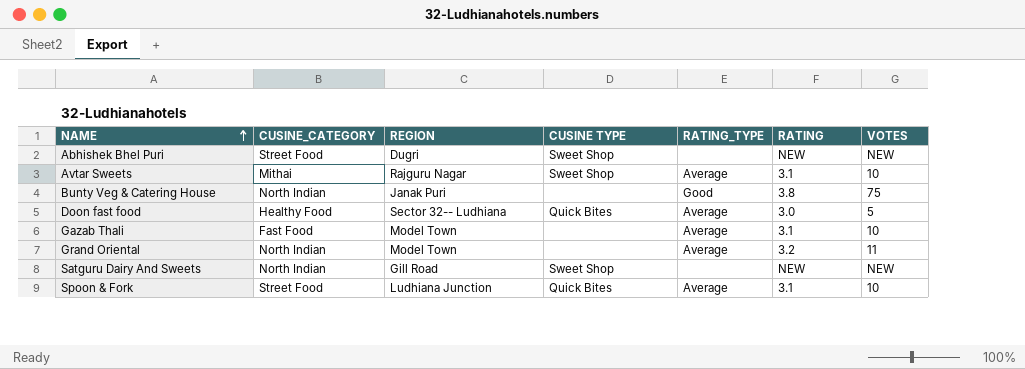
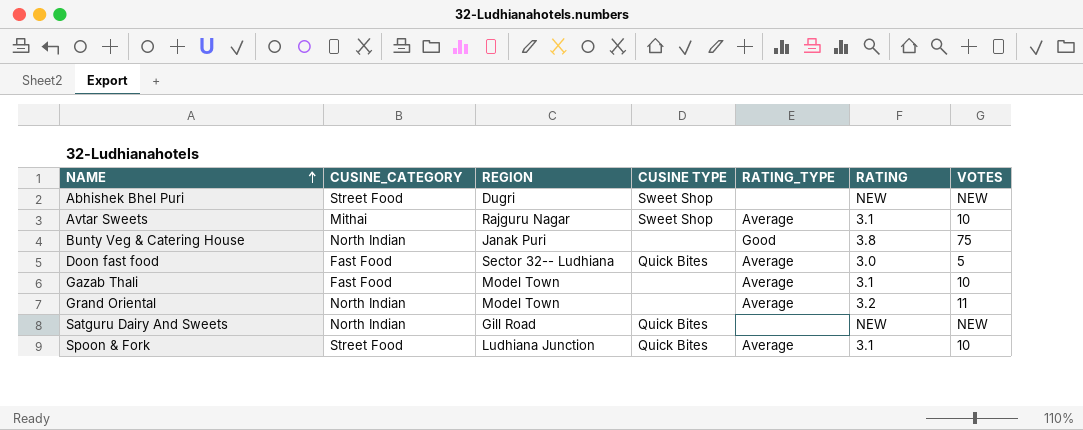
Doon fast food | CUSINE_CATEGORY: Healthy Food -> Fast Food
Satguru Dairy And Sweets | CUSINE TYPE: Sweet Shop -> Quick Bites

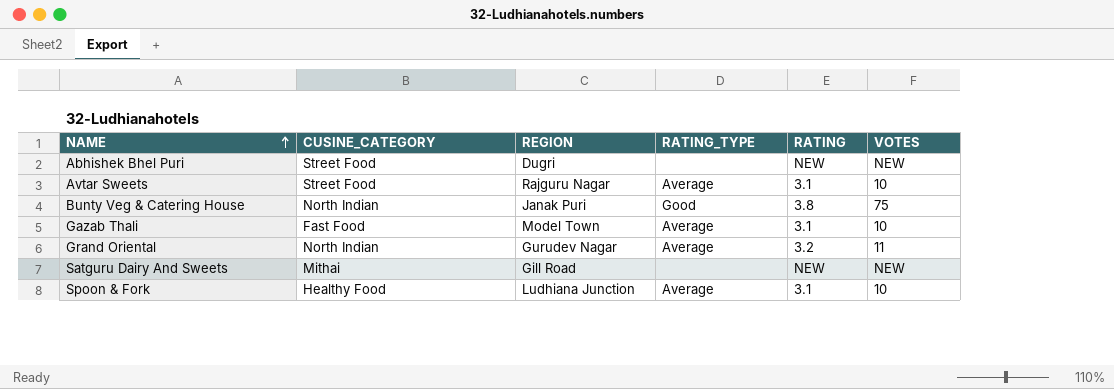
column CUSINE TYPE | position: 4 -> none
row Doon fast food: Fast Food | Sector 32-- Ludhiana | Quick Bites | Average | 3.0 | 5 -> none
Avtar Sweets | CUSINE_CATEGORY: Mithai -> Street Food
Grand Oriental | REGION: Model Town -> Gurudev Nagar
Satguru Dairy And Sweets | CUSINE_CATEGORY: North Indian -> Mithai
Spoon & Fork | CUSINE_CATEGORY: Street Food -> Healthy Food

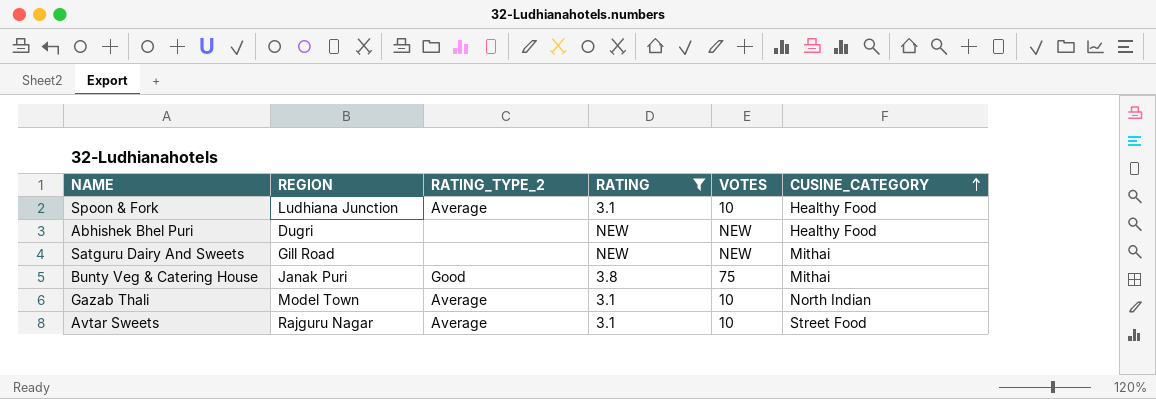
filter: none -> RATING != 3.2
row order: NAME ascending -> CUSINE_CATEGORY ascending
column name: RATING_TYPE -> RATING_TYPE_2
column CUSINE_CATEGORY | position: 2 -> 6
Abhishek Bhel Puri | CUSINE_CATEGORY: Street Food -> Healthy Food
Bunty Veg & Catering House | CUSINE_CATEGORY: North Indian -> Mithai
Gazab Thali | CUSINE_CATEGORY: Fast Food -> North Indian

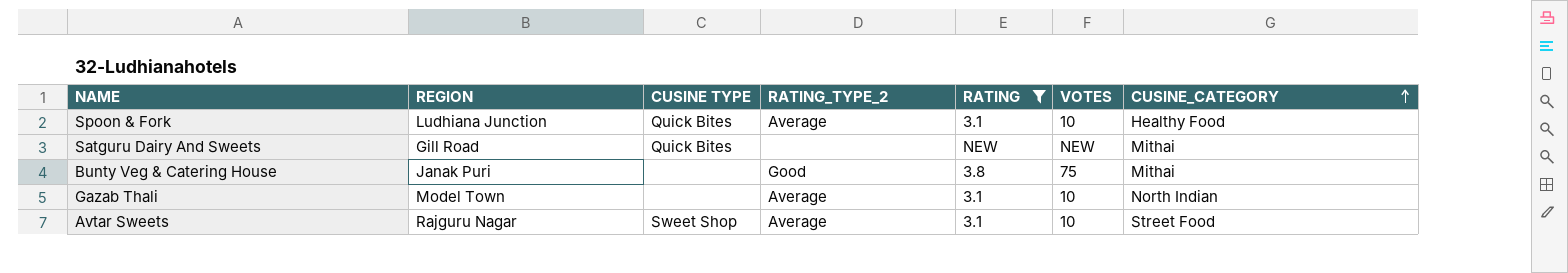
column CUSINE TYPE | position: none -> 3
row Abhishek Bhel Puri: Dugri | none | NEW | NEW | Healthy Food -> none

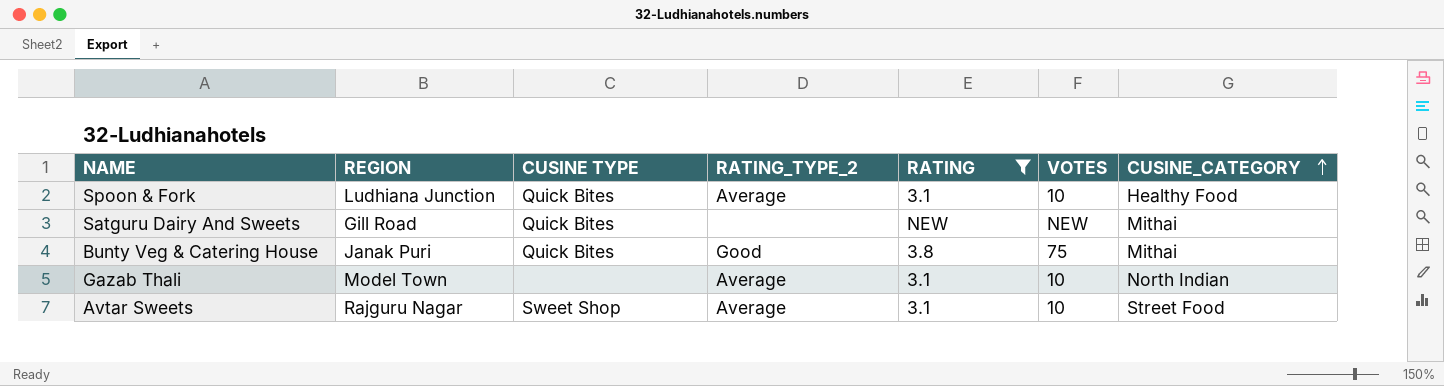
Bunty Veg & Catering House | CUSINE TYPE: none -> Quick Bites

